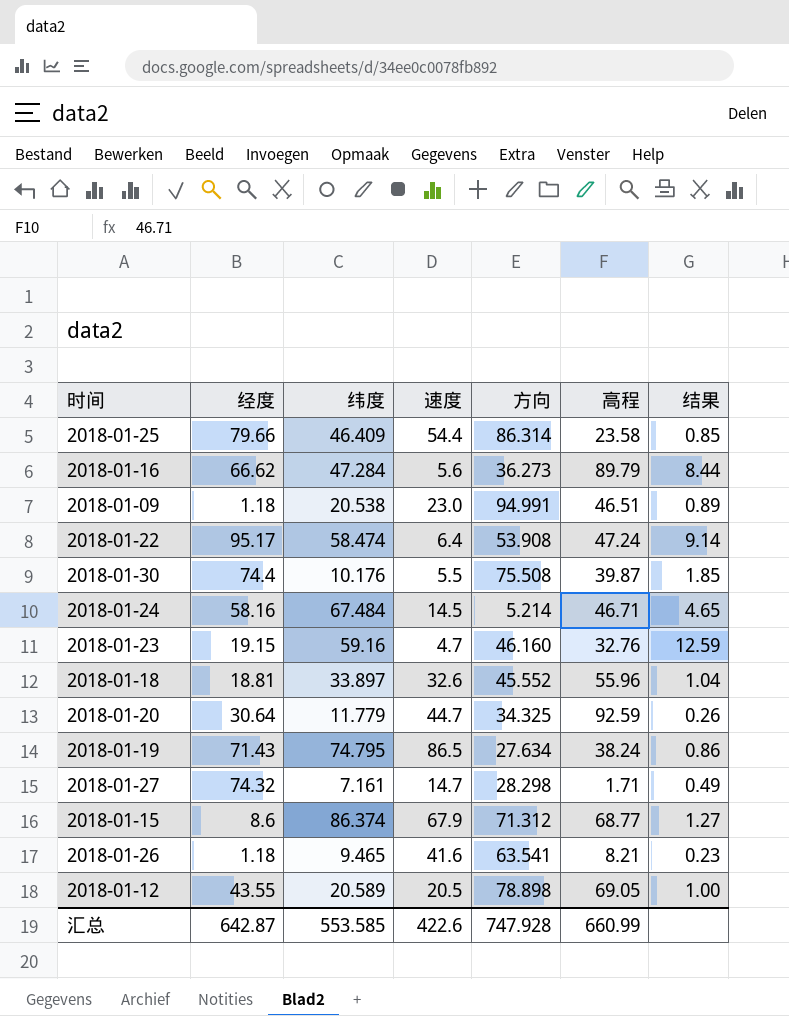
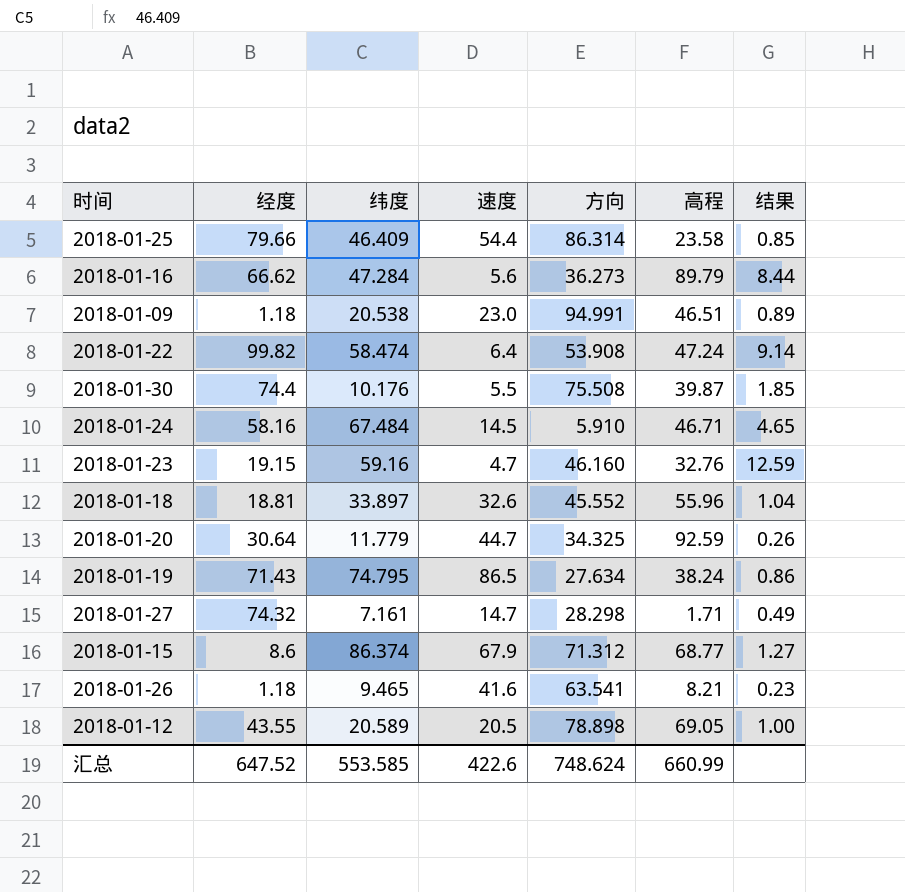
2018-01-22 | 经度: 95.17 -> 99.82
2018-01-24 | 方向: 5.214 -> 5.910
汇总 | 经度: 642.87 -> 647.52
汇总 | 方向: 747.928 -> 748.624

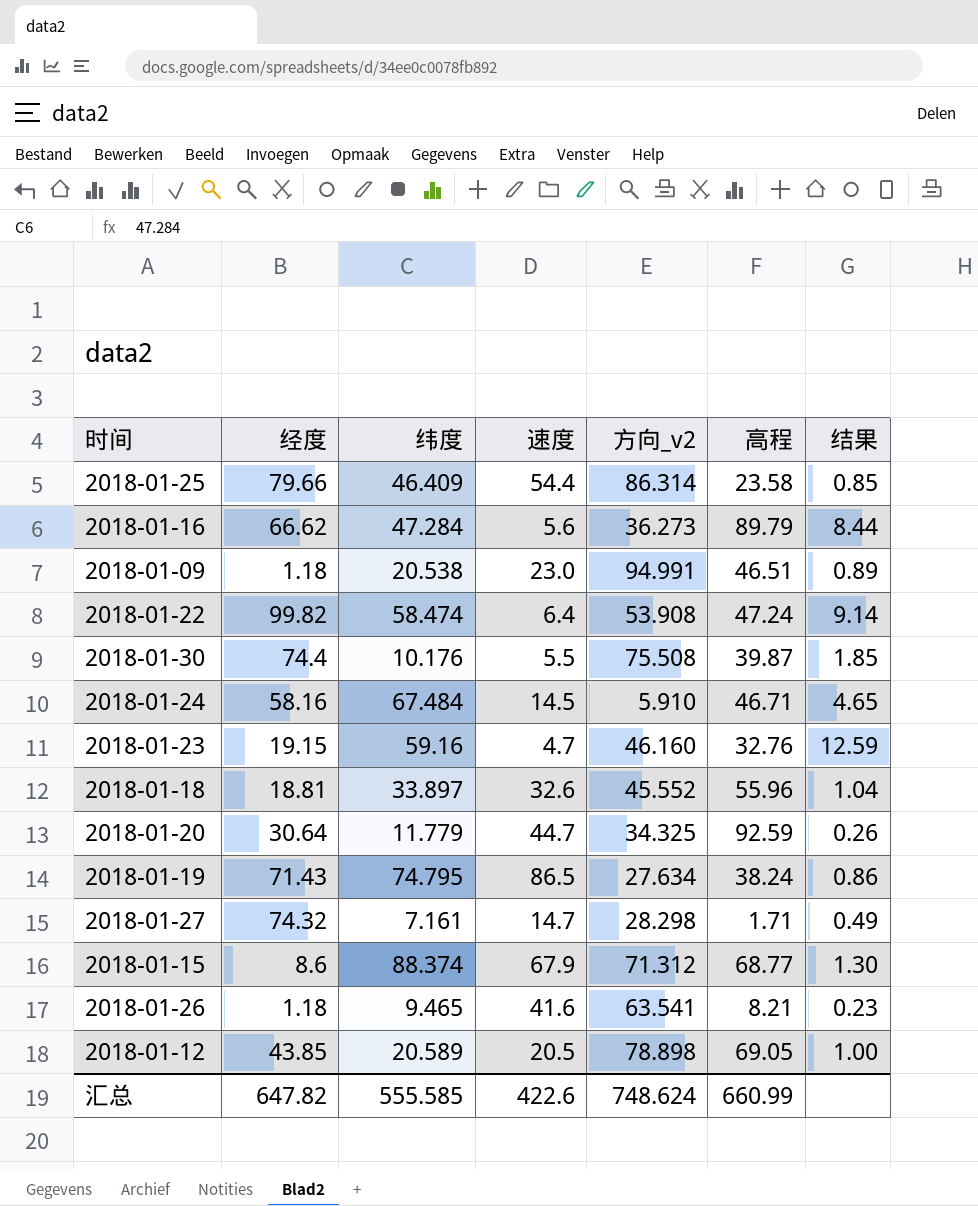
column name: 方向 -> 方向_v2
2018-01-15 | 纬度: 86.374 -> 88.374
2018-01-15 | 结果: 1.27 -> 1.30
2018-01-12 | 经度: 43.55 -> 43.85
汇总 | 经度: 647.52 -> 647.82
汇总 | 纬度: 553.585 -> 555.585

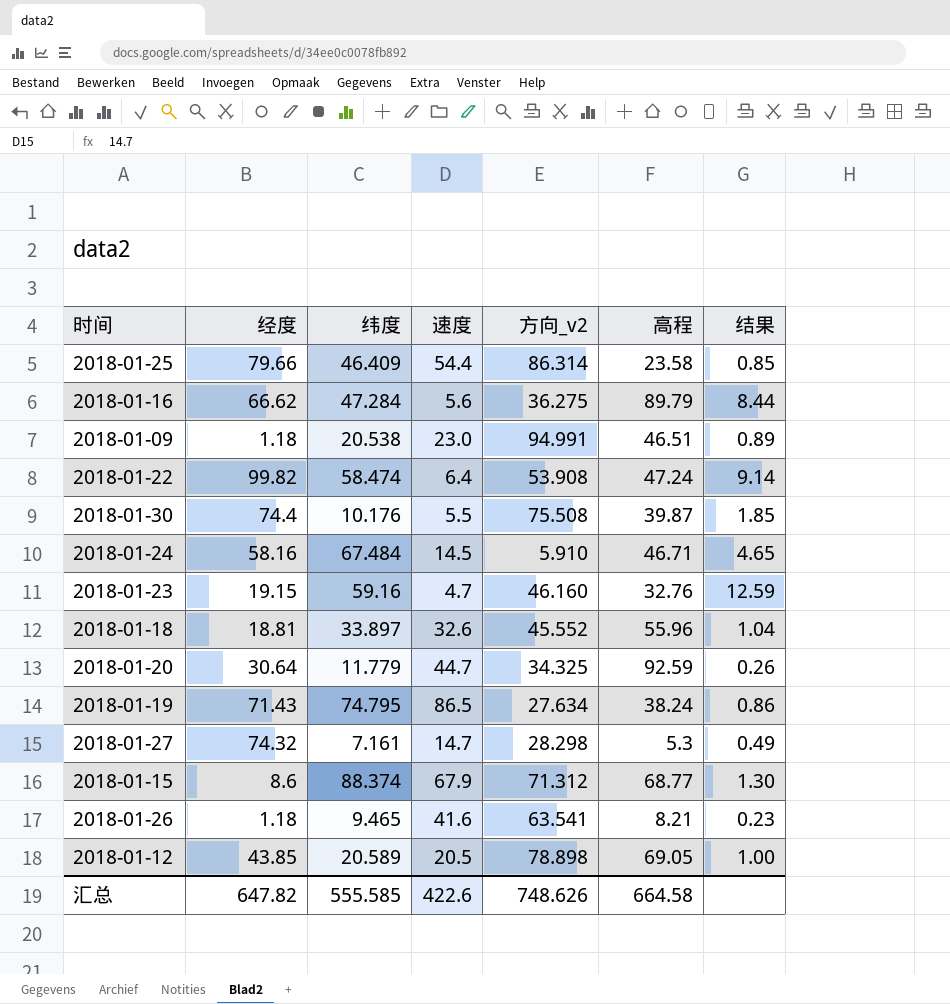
2018-01-16 | 方向_v2: 36.273 -> 36.275
2018-01-27 | 高程: 1.71 -> 5.3
汇总 | 方向_v2: 748.624 -> 748.626
汇总 | 高程: 660.99 -> 664.58

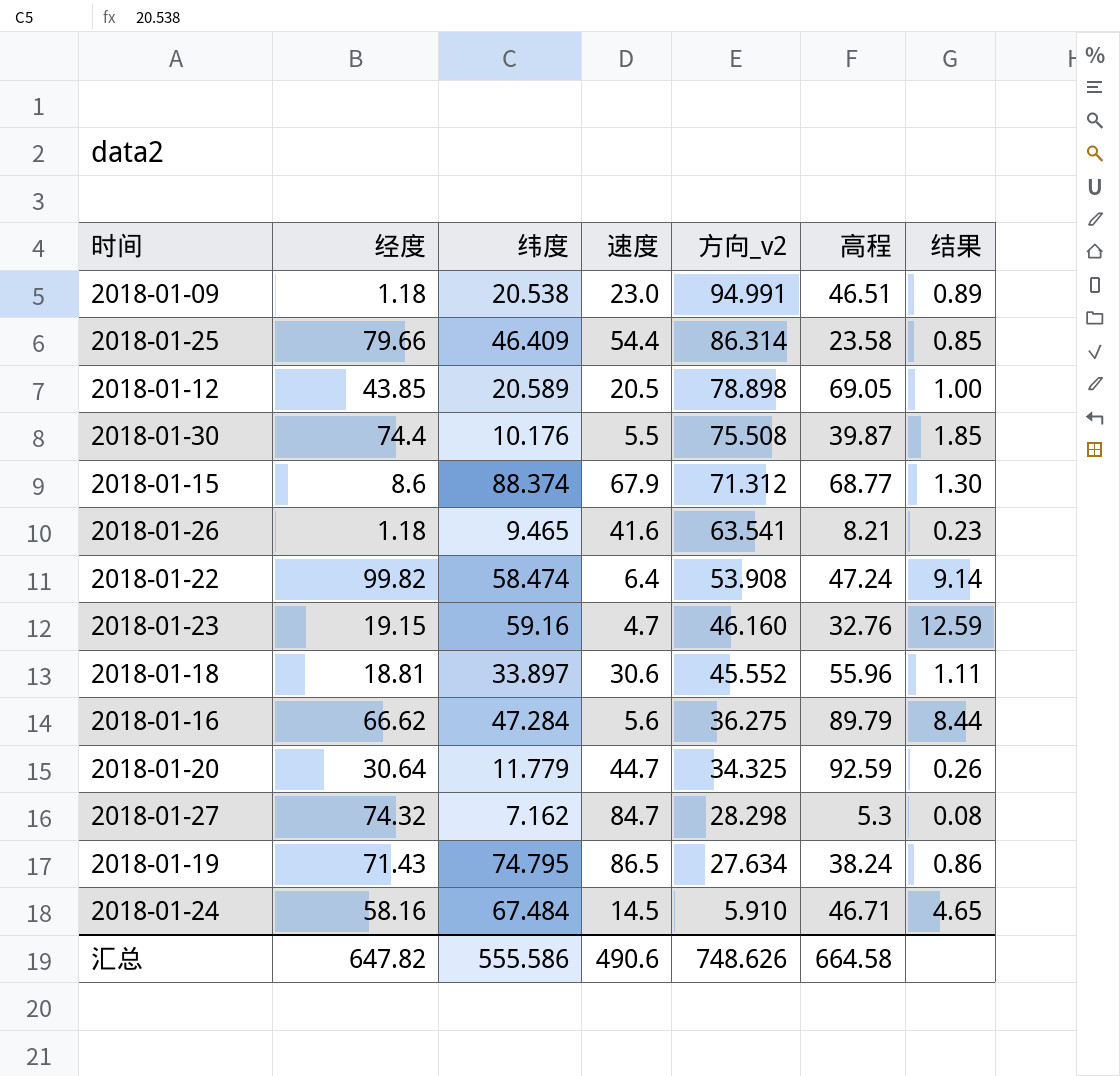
row order: none -> 方向_v2 descending
2018-01-18 | 速度: 32.6 -> 30.6
2018-01-18 | 结果: 1.04 -> 1.11
2018-01-27 | 纬度: 7.161 -> 7.162
2018-01-27 | 速度: 14.7 -> 84.7
2018-01-27 | 结果: 0.49 -> 0.08
汇总 | 纬度: 555.585 -> 555.586
汇总 | 速度: 422.6 -> 490.6

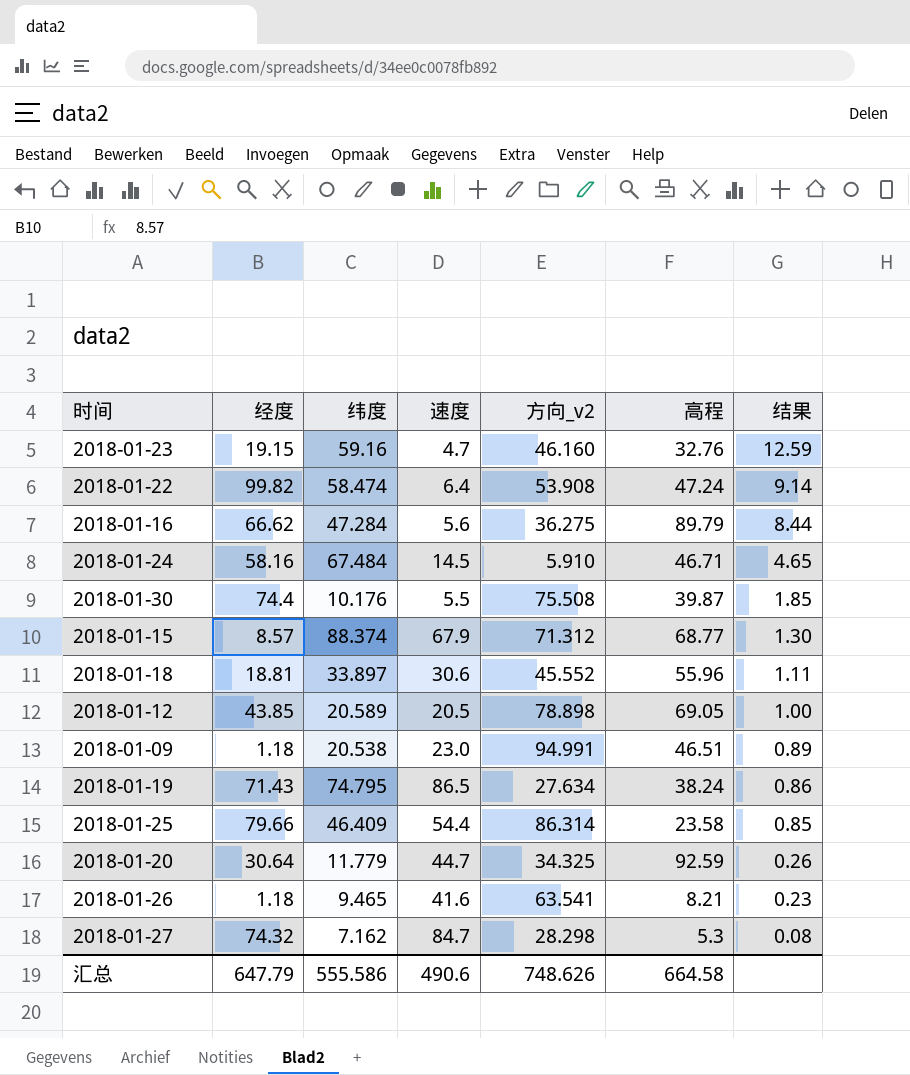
row order: 方向_v2 descending -> 结果 descending
2018-01-15 | 经度: 8.6 -> 8.57
汇总 | 经度: 647.82 -> 647.79

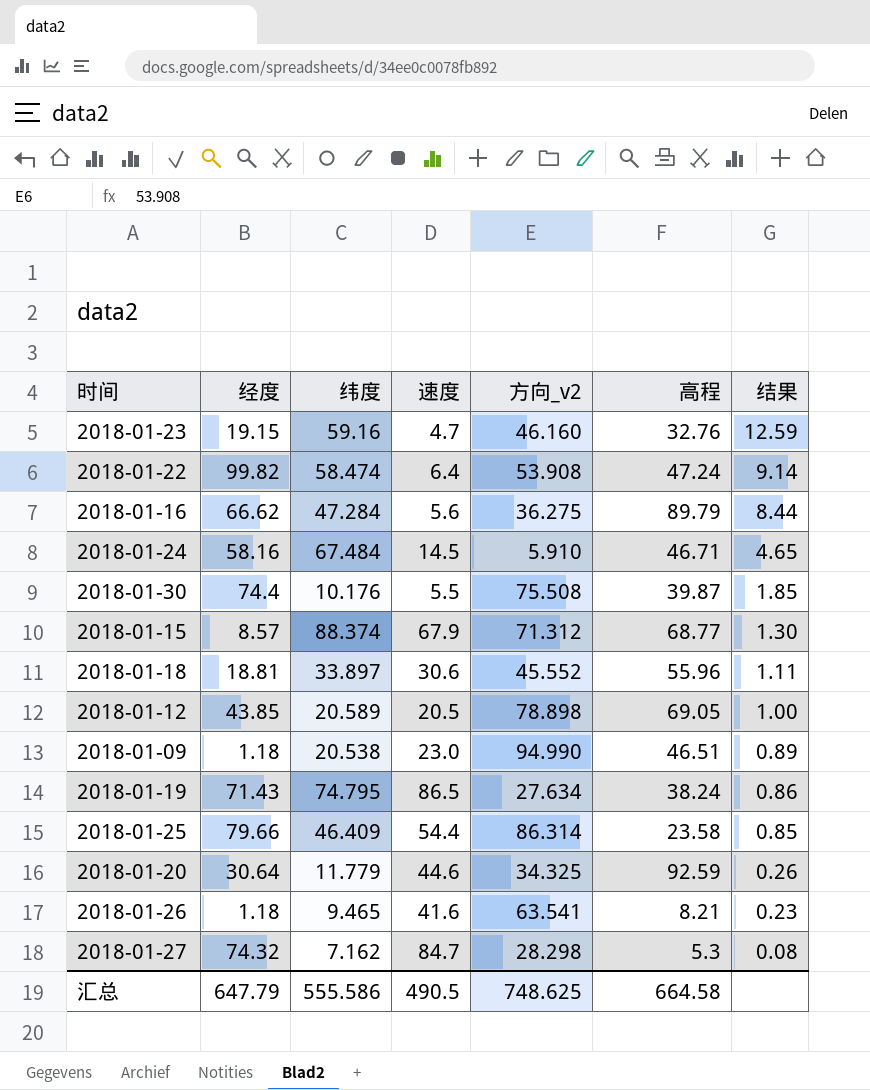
2018-01-09 | 方向_v2: 94.991 -> 94.990
2018-01-20 | 速度: 44.7 -> 44.6
汇总 | 速度: 490.6 -> 490.5
汇总 | 方向_v2: 748.626 -> 748.625

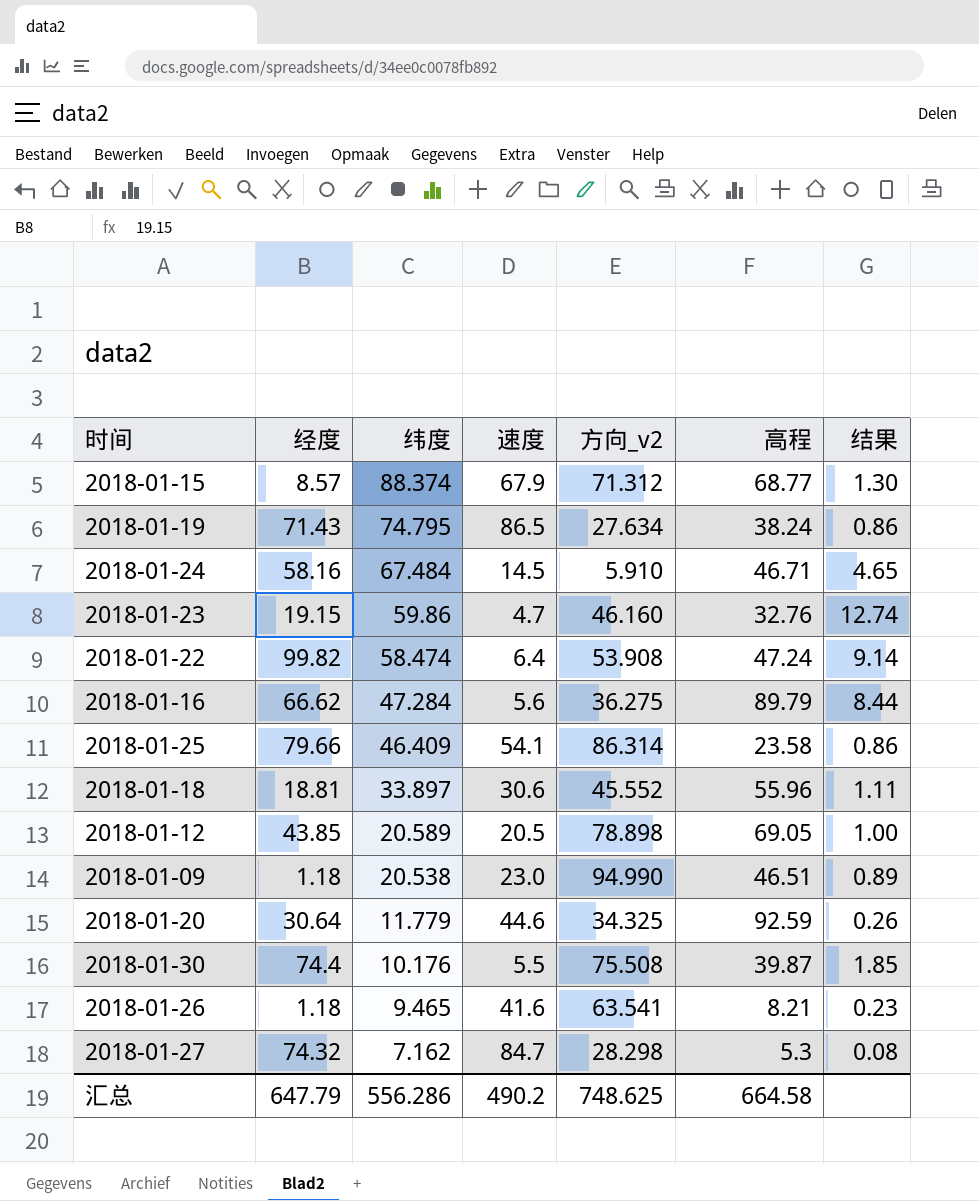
row order: 结果 descending -> 纬度 descending
2018-01-23 | 纬度: 59.16 -> 59.86
2018-01-23 | 结果: 12.59 -> 12.74
2018-01-25 | 速度: 54.4 -> 54.1
2018-01-25 | 结果: 0.85 -> 0.86
汇总 | 纬度: 555.586 -> 556.286
汇总 | 速度: 490.5 -> 490.2

